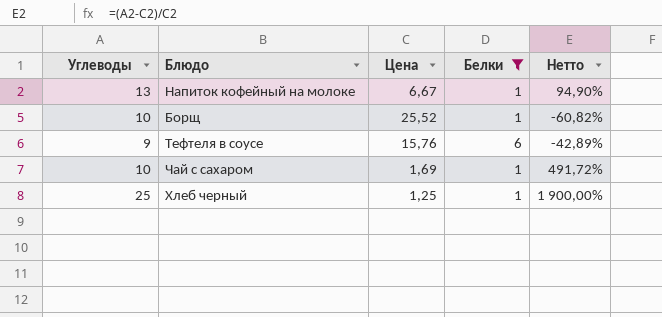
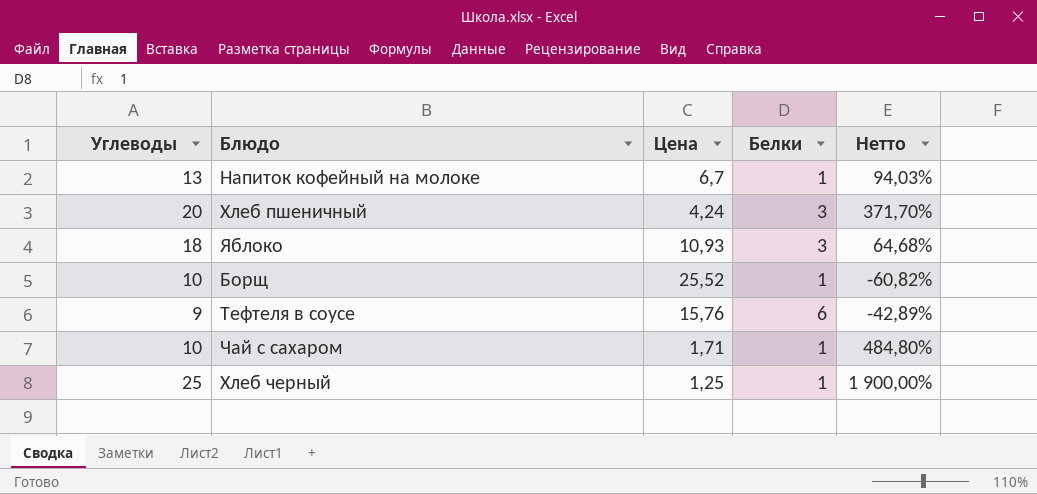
filter: Белки != 3 -> none
Напиток кофейный на молоке | Цена: 6,67 -> 6,7
Напиток кофейный на молоке | Нетто: 94,90% -> 94,03%
Чай с сахаром | Цена: 1,69 -> 1,71
Чай с сахаром | Нетто: 491,72% -> 484,80%

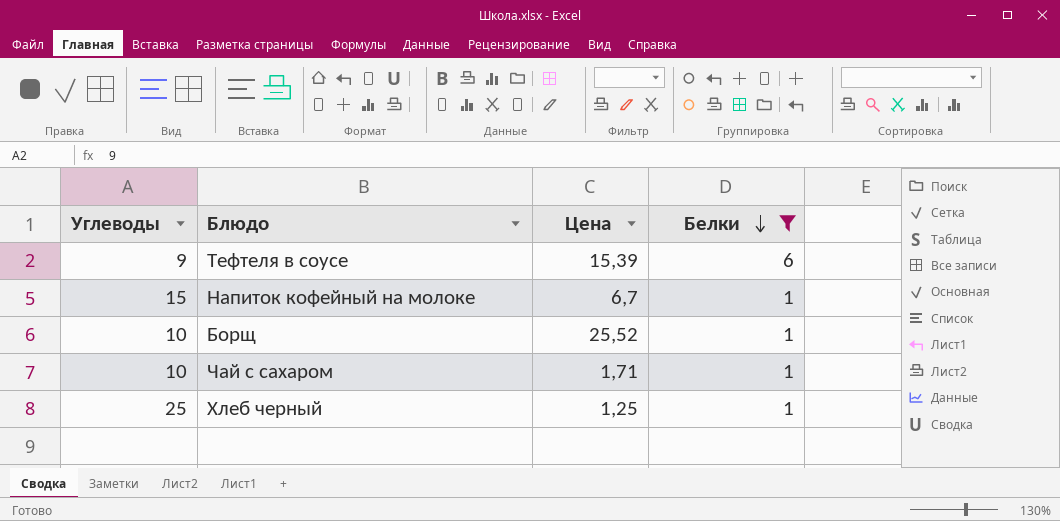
filter: none -> Белки != 3
row order: none -> Белки descending
column Нетто | formula: ([Углеводы] - [Цена]) / [Цена] -> none
Тефтеля в соусе | Цена: 15,76 -> 15,39
Напиток кофейный на молоке | Углеводы: 13 -> 15

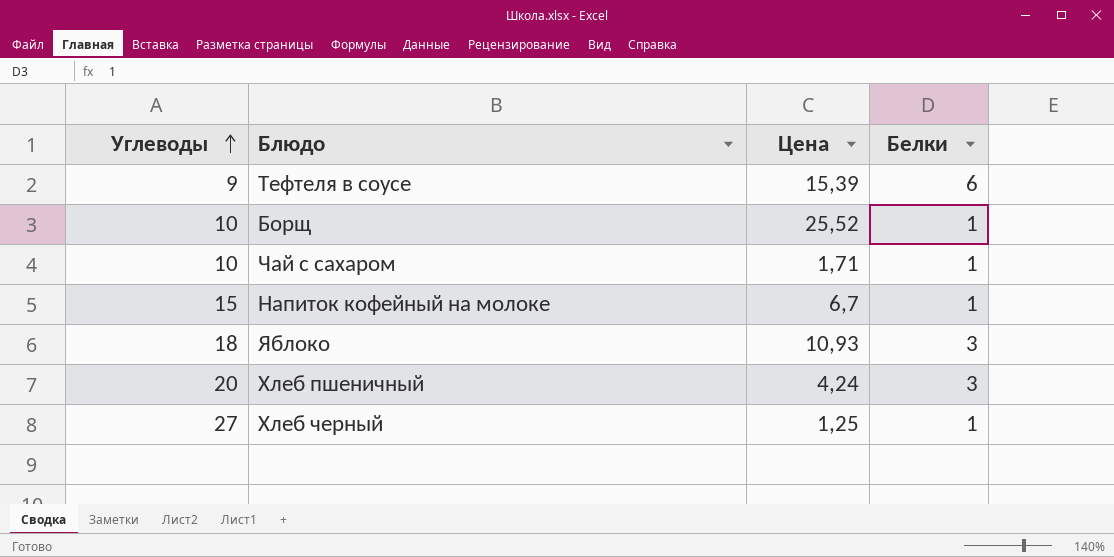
filter: Белки != 3 -> none
row order: Белки descending -> Углеводы ascending
Хлеб черный | Углеводы: 25 -> 27

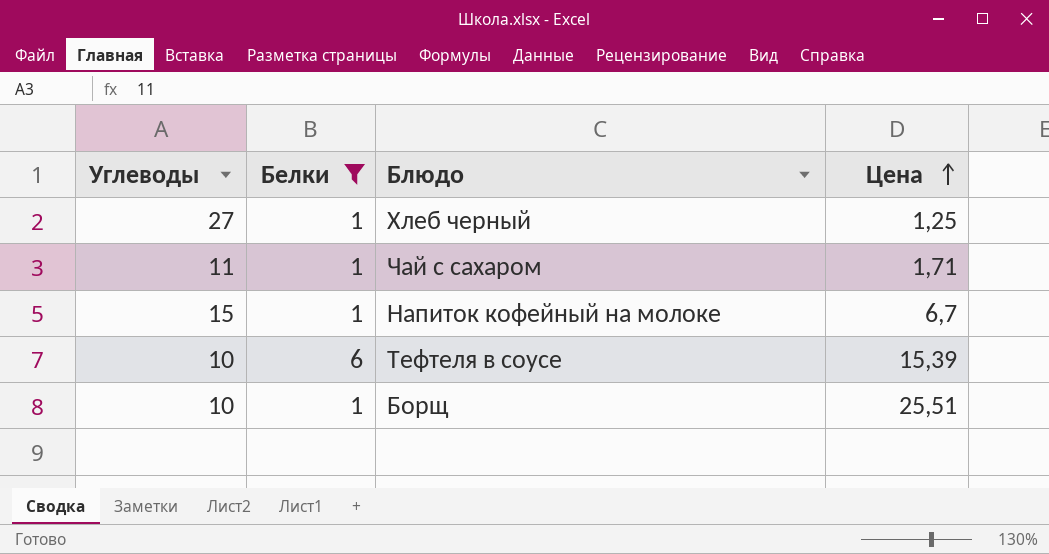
filter: none -> Белки != 3
row order: Углеводы ascending -> Цена ascending
column Белки | position: 4 -> 2
Чай с сахаром | Углеводы: 10 -> 11
Тефтеля в соусе | Углеводы: 9 -> 10
Борщ | Цена: 25,52 -> 25,51

